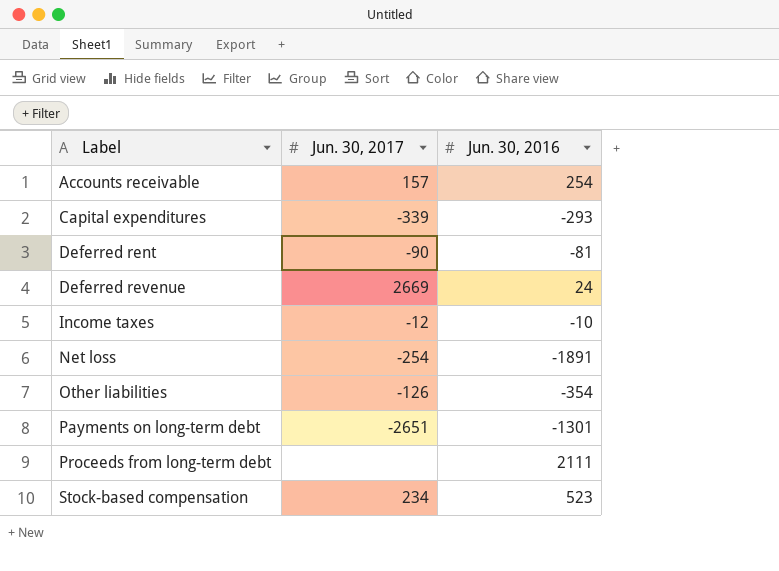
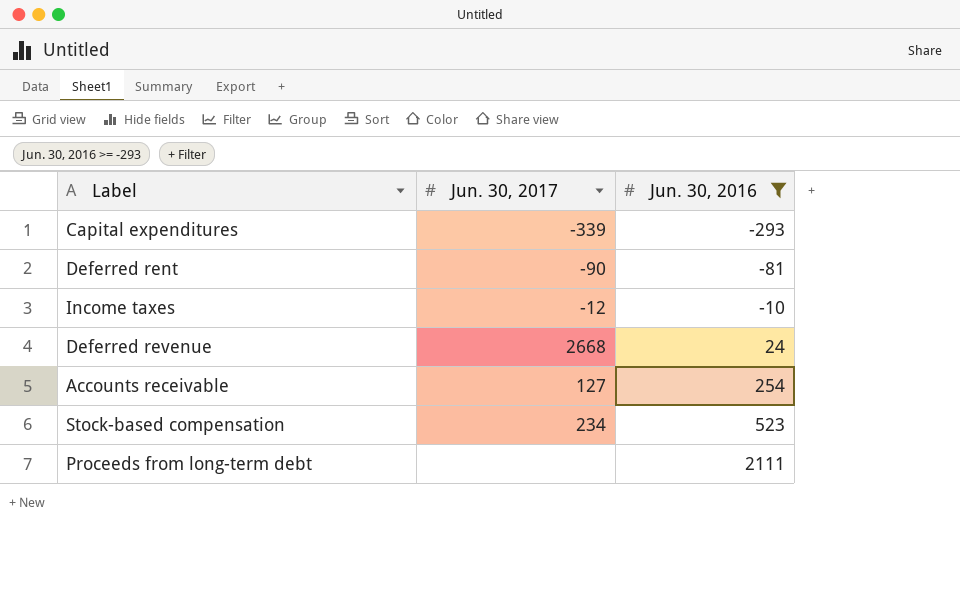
filter: none -> Jun. 30, 2016 >= -293
row order: Label ascending -> Jun. 30, 2016 ascending
Deferred revenue | Jun. 30, 2017: 2669 -> 2668
Accounts receivable | Jun. 30, 2017: 157 -> 127

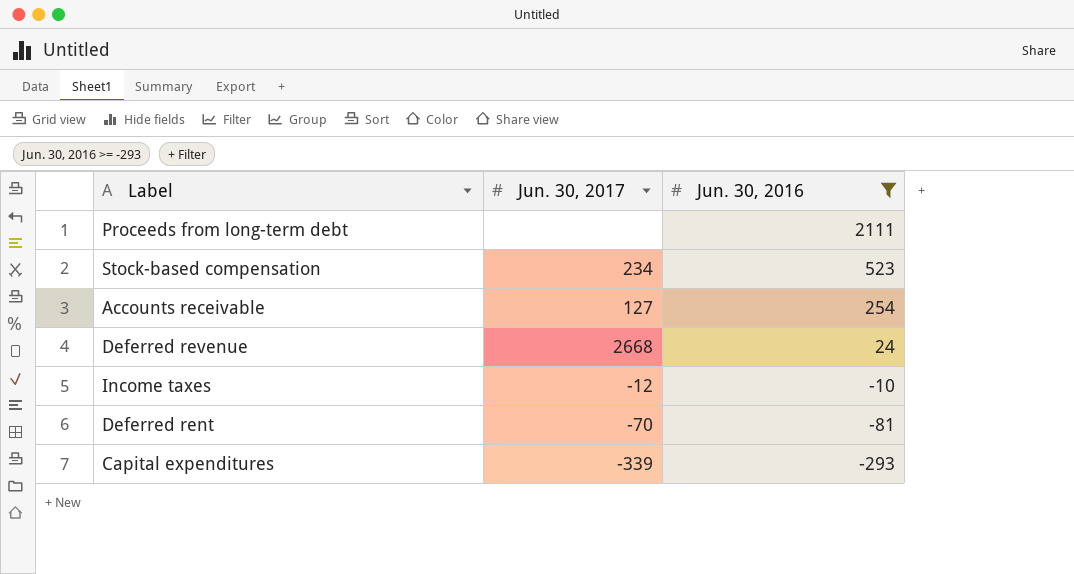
row order: Jun. 30, 2016 ascending -> Jun. 30, 2016 descending
Deferred rent | Jun. 30, 2017: -90 -> -70

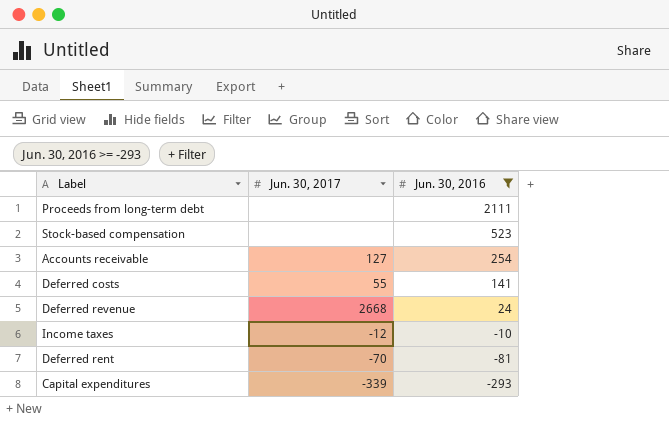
Stock-based compensation | Jun. 30, 2017: 234 -> none
row Deferred costs: none -> 55 | 141

